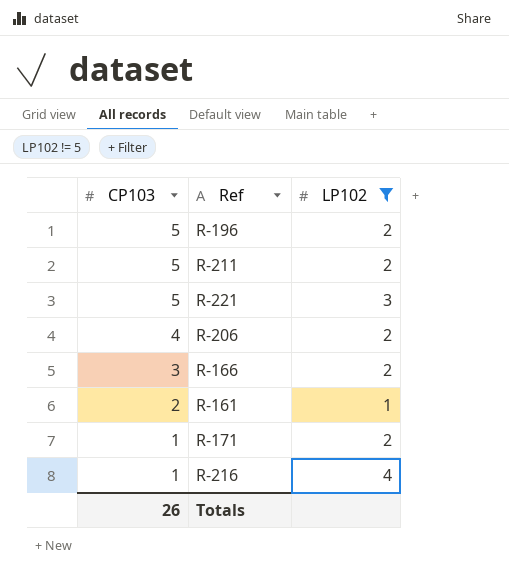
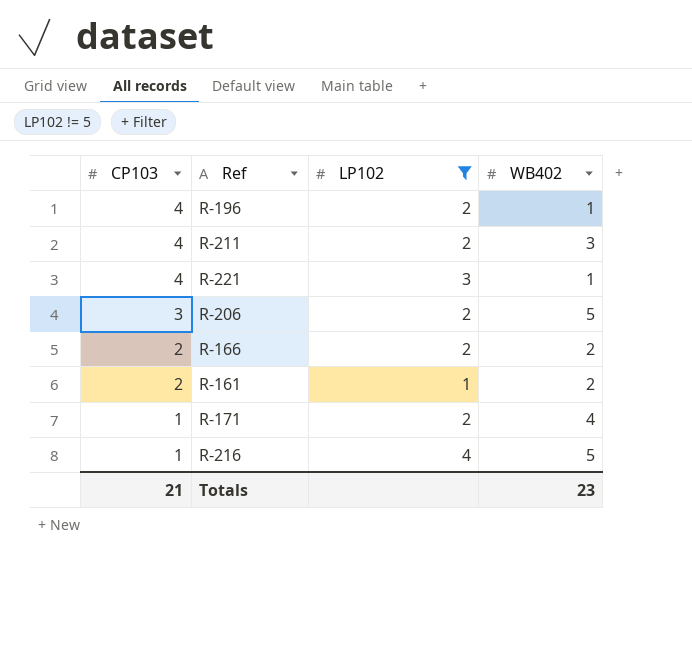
column WB402 | position: none -> 4
R-196 | CP103: 5 -> 4
R-211 | CP103: 5 -> 4
R-221 | CP103: 5 -> 4
R-206 | CP103: 4 -> 3
R-166 | CP103: 3 -> 2
Totals | CP103: 26 -> 21

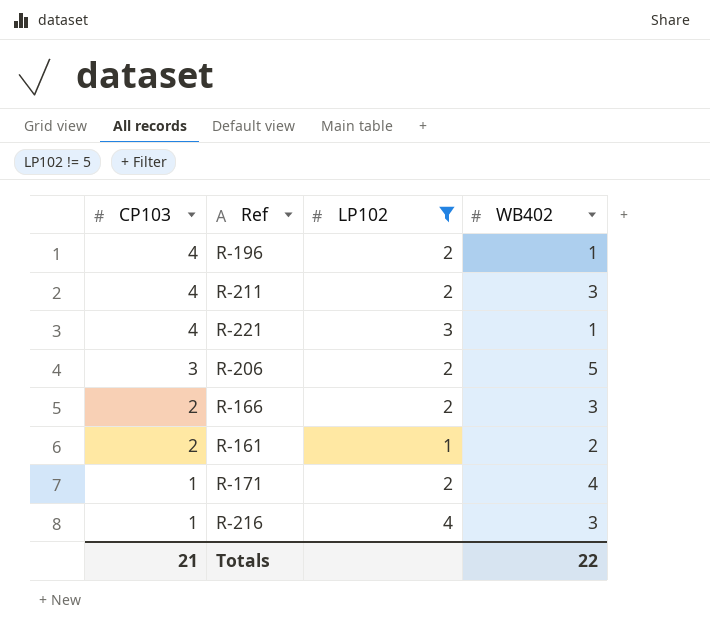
R-166 | WB402: 2 -> 3
R-216 | WB402: 5 -> 3
Totals | WB402: 23 -> 22

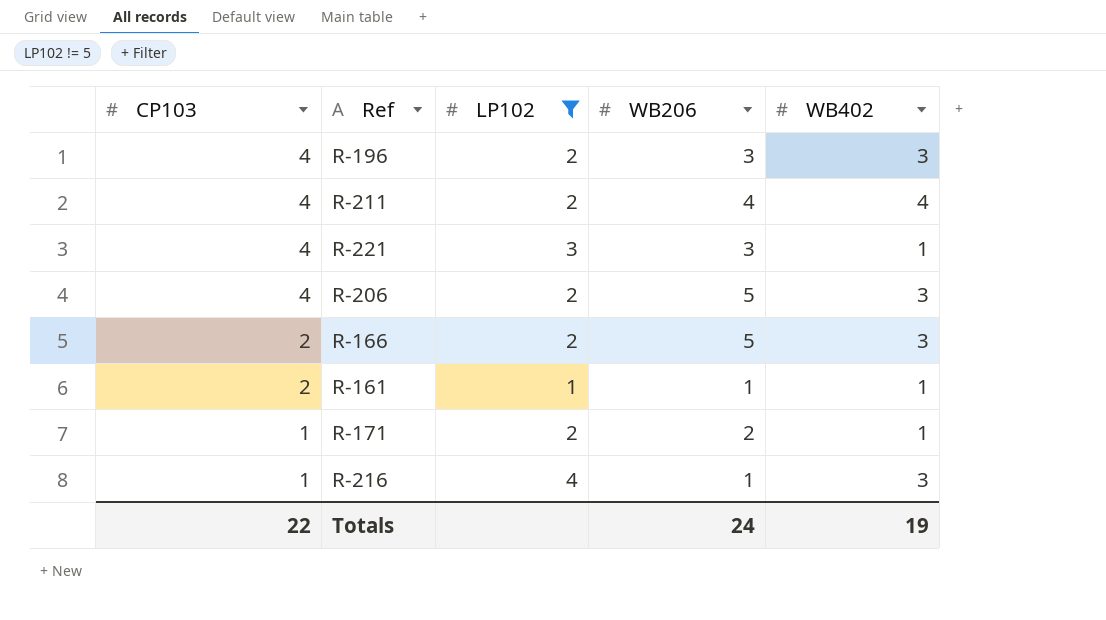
column WB206 | position: none -> 4
R-196 | WB402: 1 -> 3
R-211 | WB402: 3 -> 4
R-206 | CP103: 3 -> 4
R-206 | WB402: 5 -> 3
R-161 | WB402: 2 -> 1
R-171 | WB402: 4 -> 1
Totals | CP103: 21 -> 22
Totals | WB402: 22 -> 19

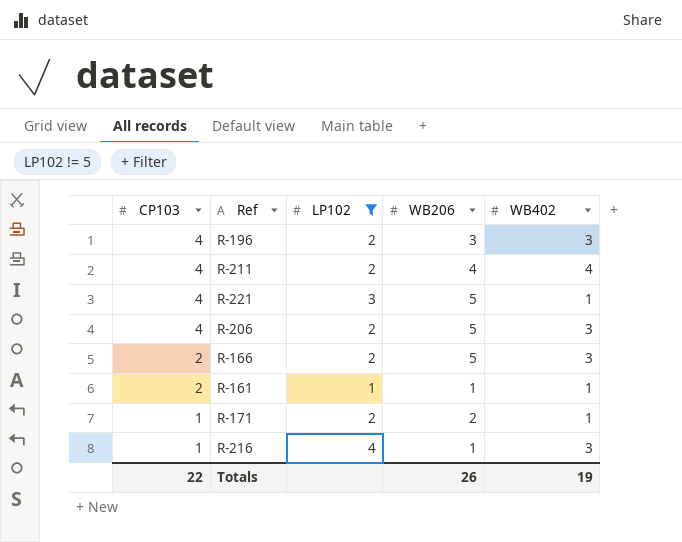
R-221 | WB206: 3 -> 5
Totals | WB206: 24 -> 26

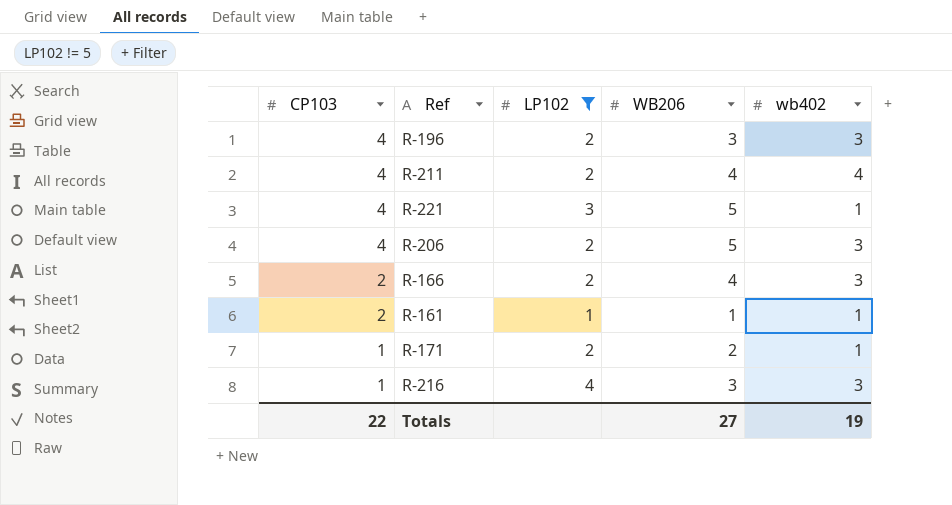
column name: WB402 -> wb402
R-166 | WB206: 5 -> 4
R-216 | WB206: 1 -> 3
Totals | WB206: 26 -> 27

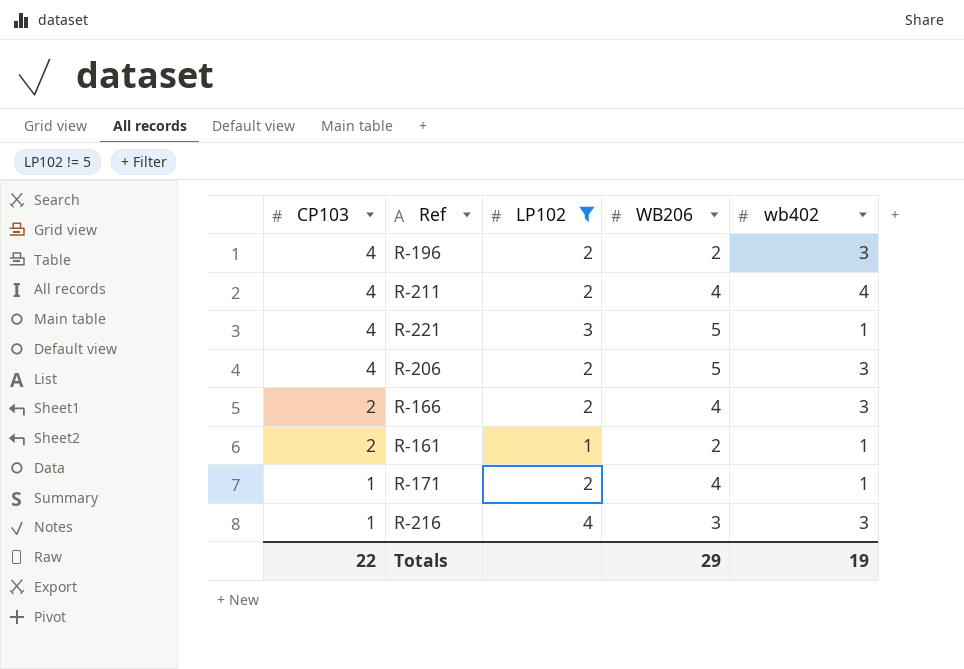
R-196 | WB206: 3 -> 2
R-161 | WB206: 1 -> 2
R-171 | WB206: 2 -> 4
Totals | WB206: 27 -> 29

